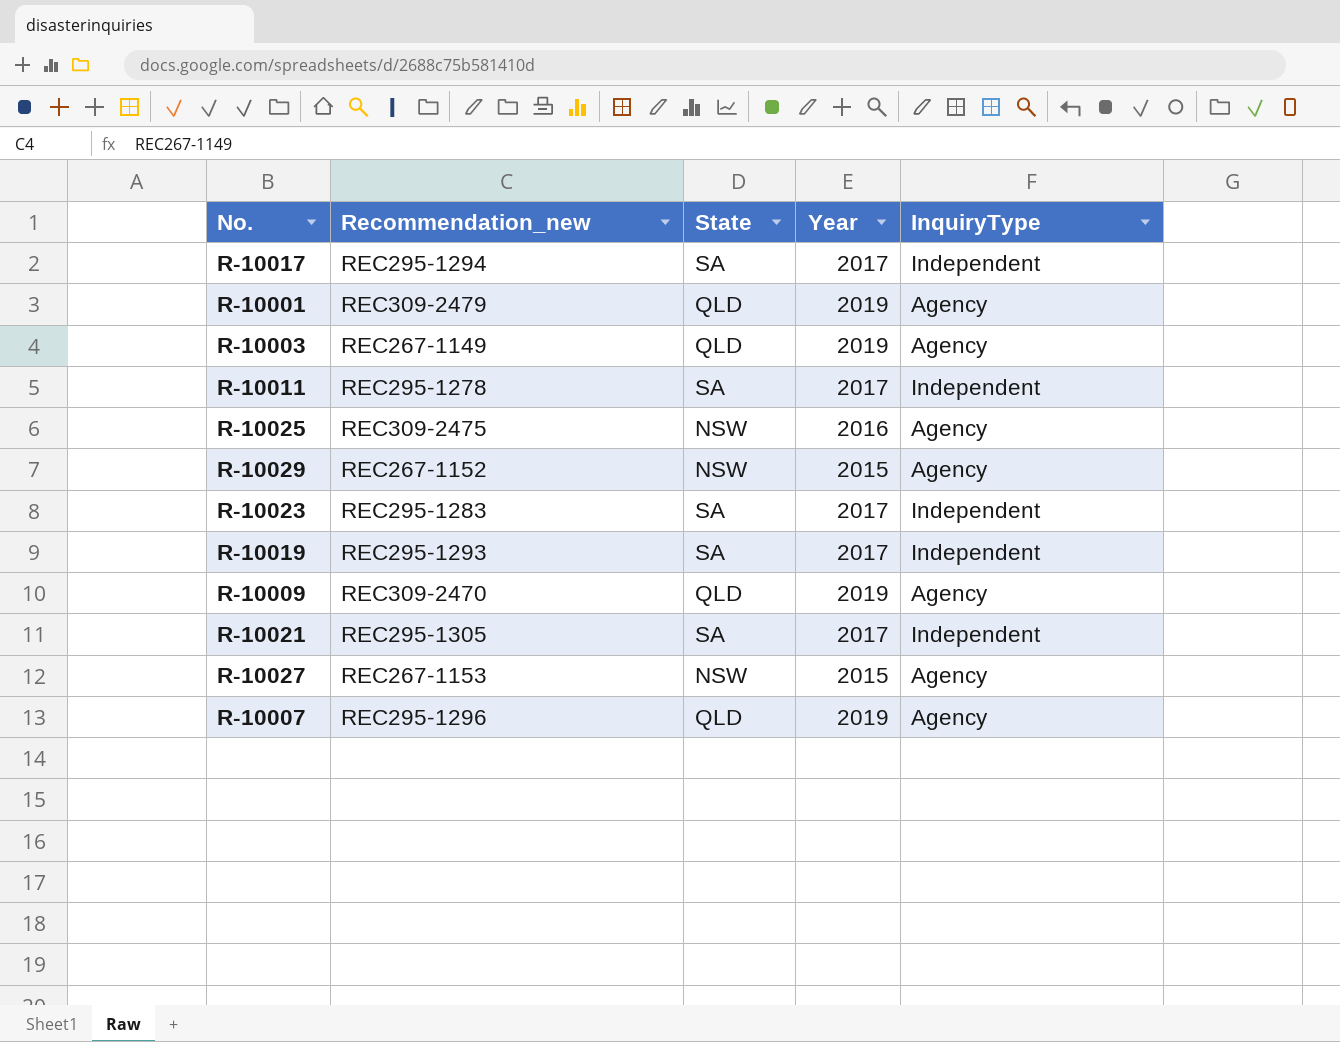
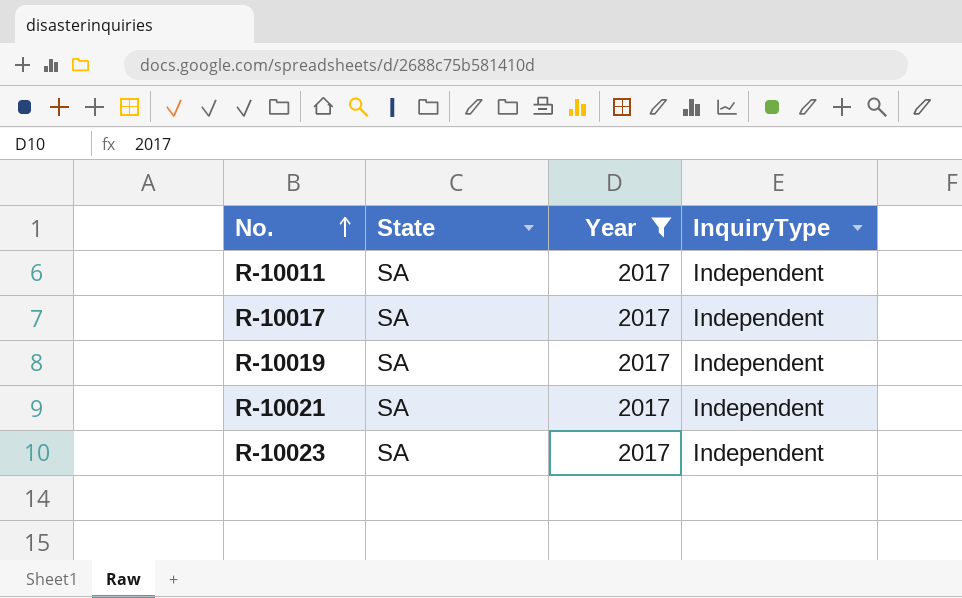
filter: none -> Year = 2017
row order: none -> No. ascending
column Recommendation_new | position: 2 -> none

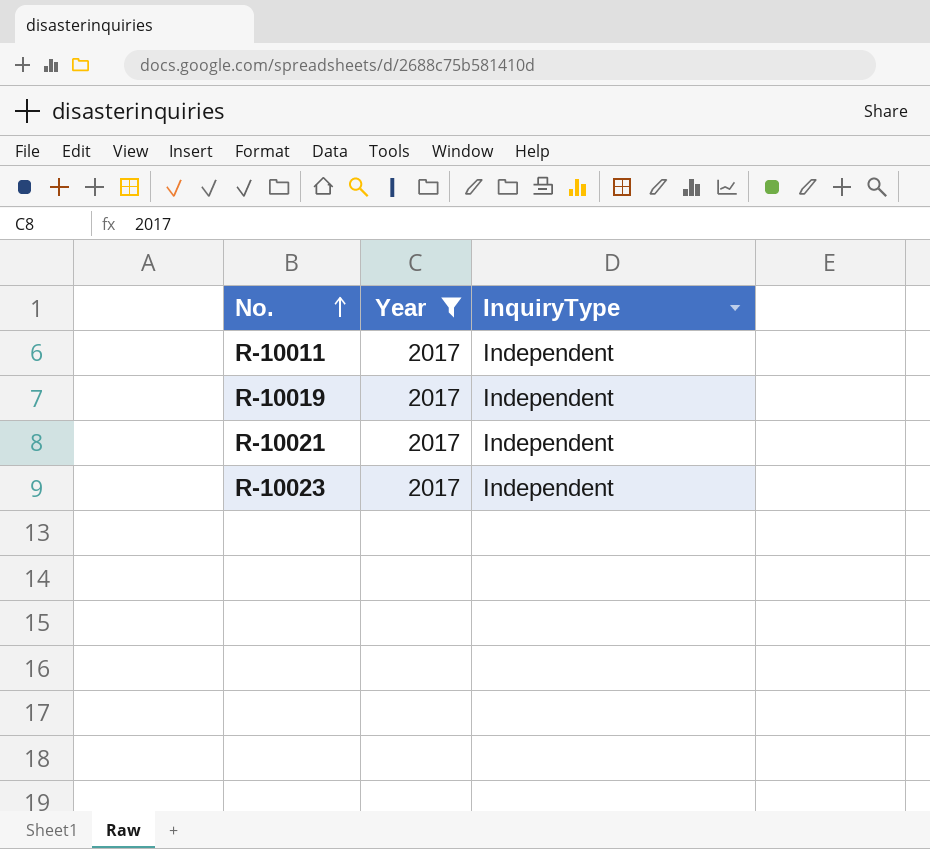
column State | position: 2 -> none
row R-10017: SA | 2017 | Independent -> none

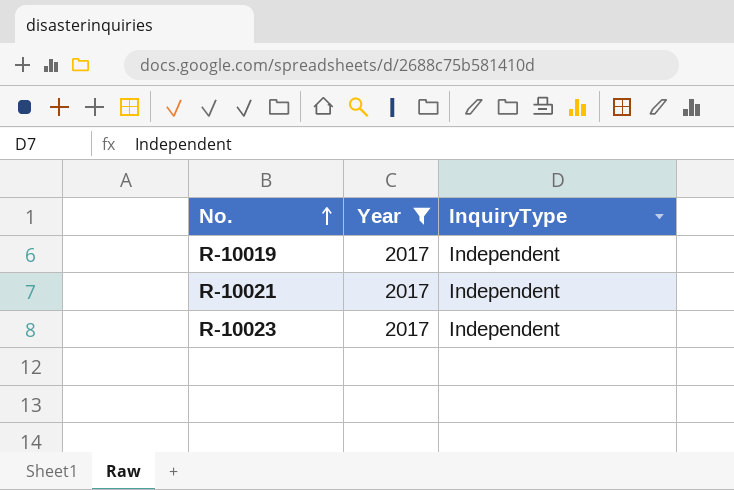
row R-10011: 2017 | Independent -> none

